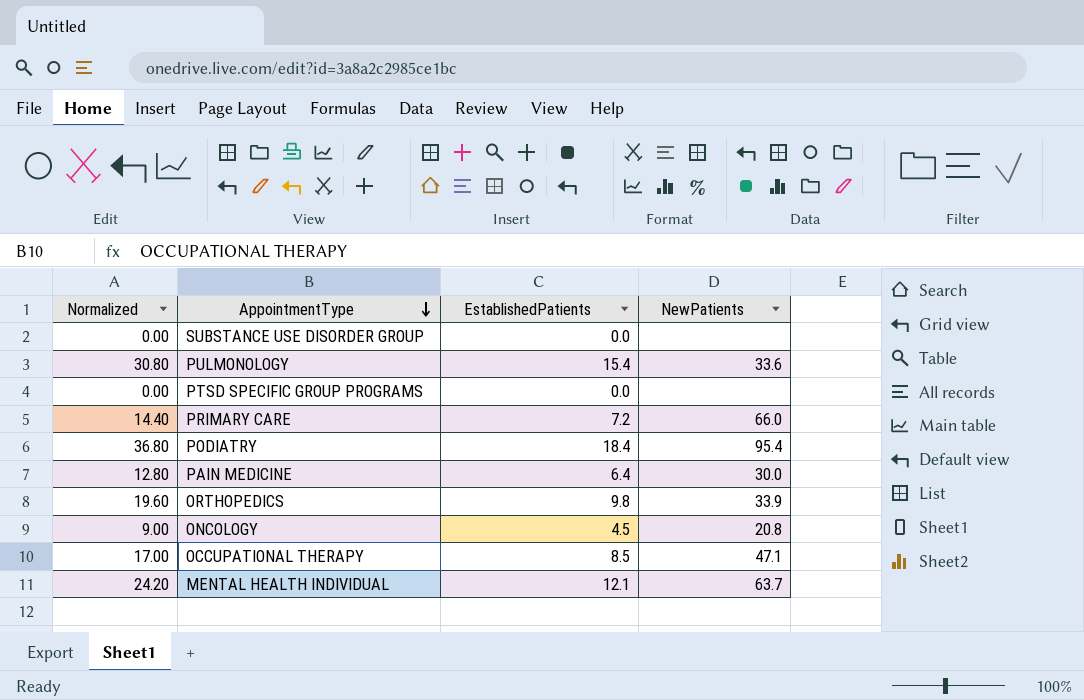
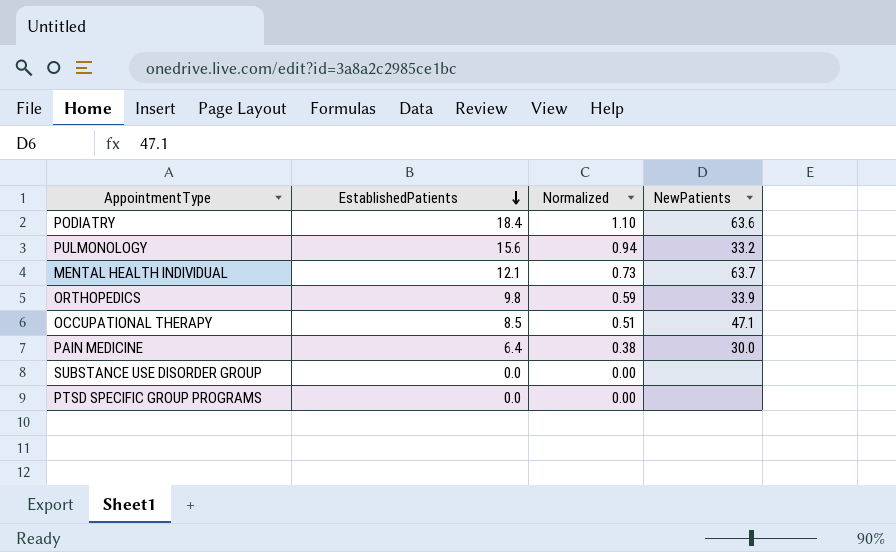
row order: AppointmentType descending -> EstablishedPatients descending
column Normalized | formula: [EstablishedPatients] * 2 -> [EstablishedPatients] * 0.06
column Normalized | position: 1 -> 3
row PRIMARY CARE: 14.40 | 7.2 | 66.0 -> none
row ONCOLOGY: 9.00 | 4.5 | 20.8 -> none
PODIATRY | NewPatients: 95.4 -> 63.6
PULMONOLOGY | EstablishedPatients: 15.4 -> 15.6
PULMONOLOGY | NewPatients: 33.6 -> 33.2

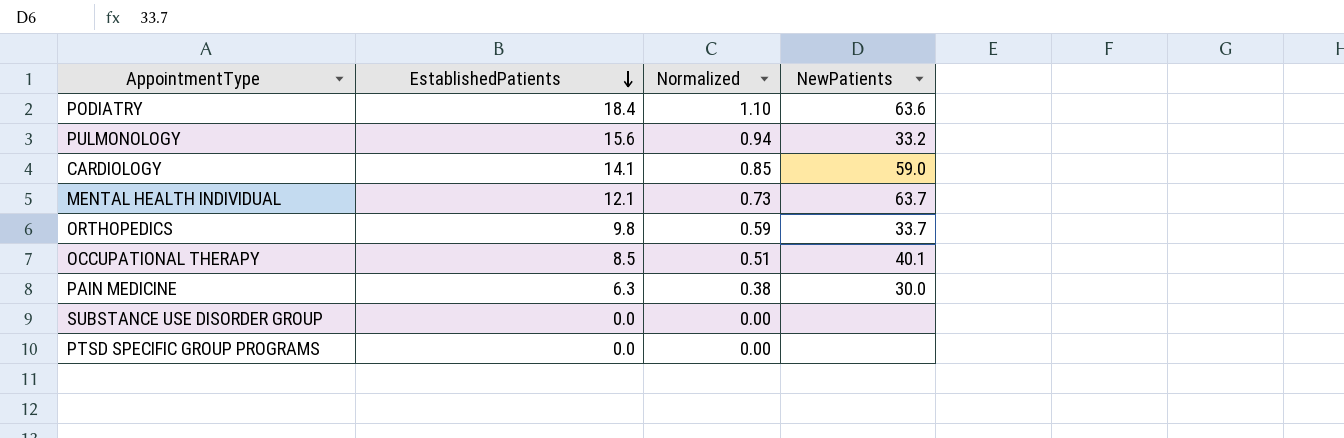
row CARDIOLOGY: none -> 14.1 | 0.85 | 59.0
ORTHOPEDICS | NewPatients: 33.9 -> 33.7
OCCUPATIONAL THERAPY | NewPatients: 47.1 -> 40.1
PAIN MEDICINE | EstablishedPatients: 6.4 -> 6.3

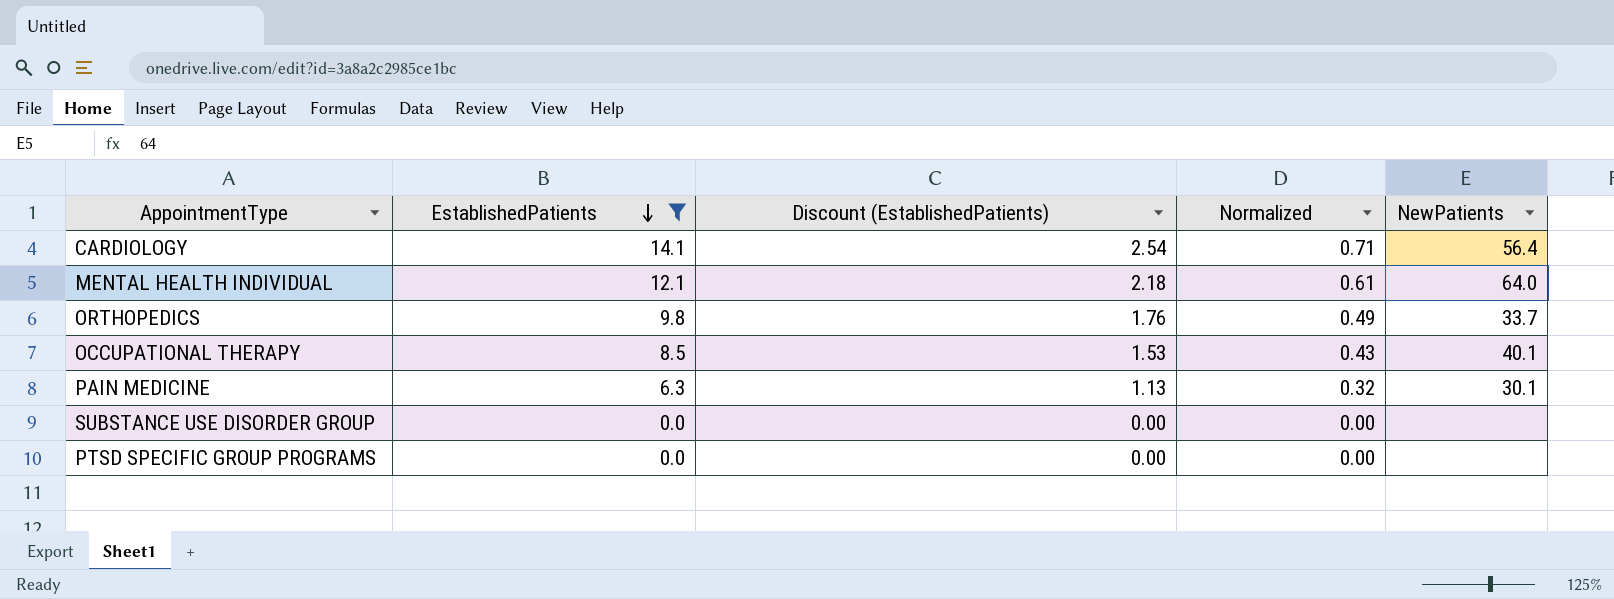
filter: none -> EstablishedPatients <= 14.1
column Discount (EstablishedPatients) | formula: none -> [EstablishedPatients] * 0.18
column Normalized | formula: [EstablishedPatients] * 0.06 -> [EstablishedPatients] * 0.05
CARDIOLOGY | NewPatients: 59.0 -> 56.4
MENTAL HEALTH INDIVIDUAL | NewPatients: 63.7 -> 64.0
PAIN MEDICINE | NewPatients: 30.0 -> 30.1

